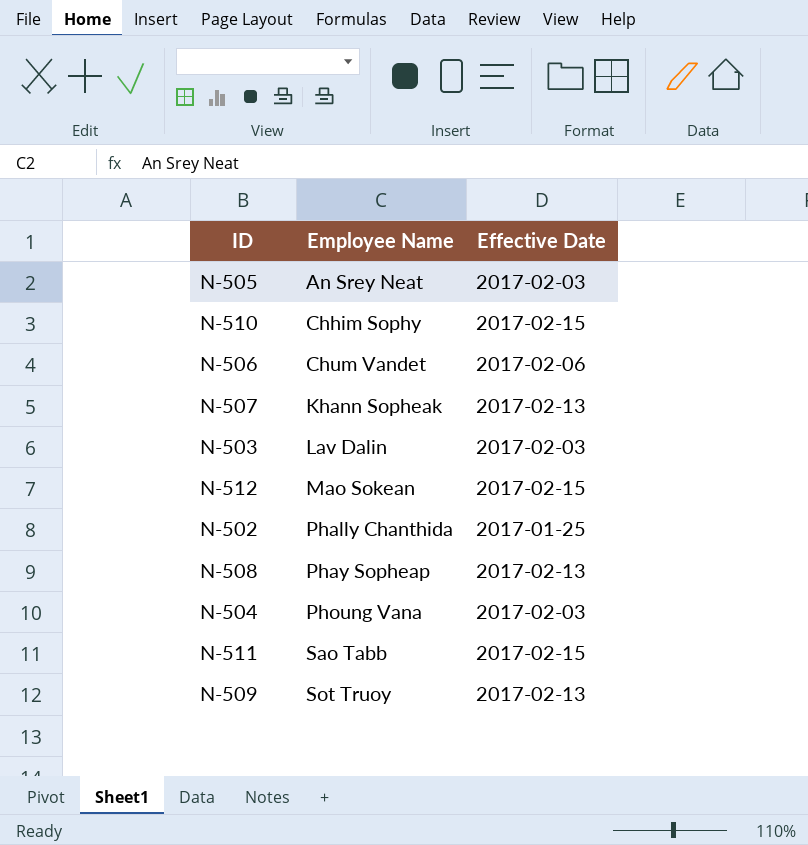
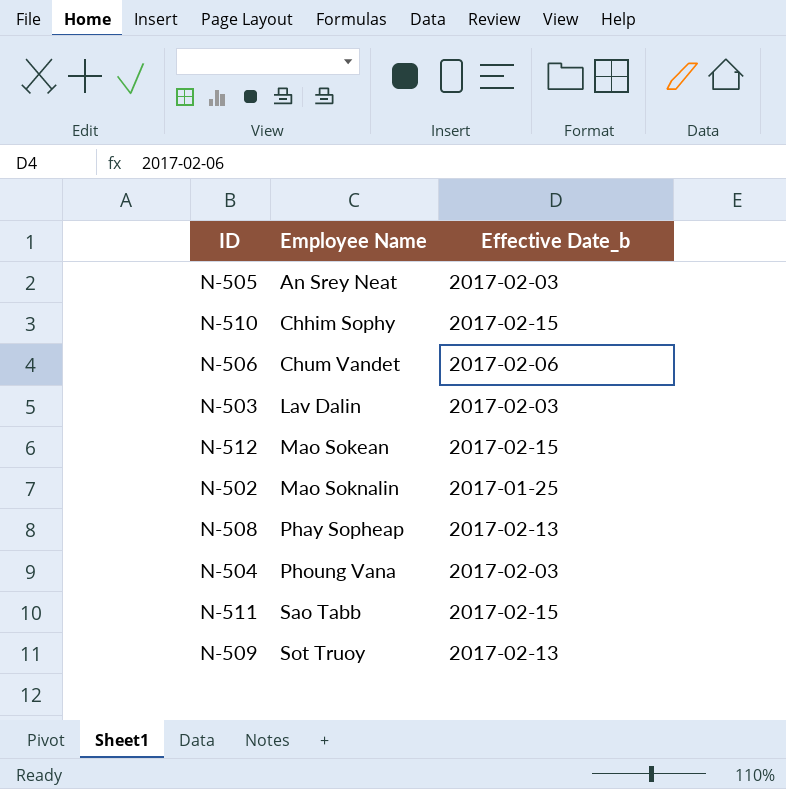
column name: Effective Date -> Effective Date_b
row N-507: Khann Sopheak | 2017-02-13 -> none
N-502 | Employee Name: Phally Chanthida -> Mao Soknalin

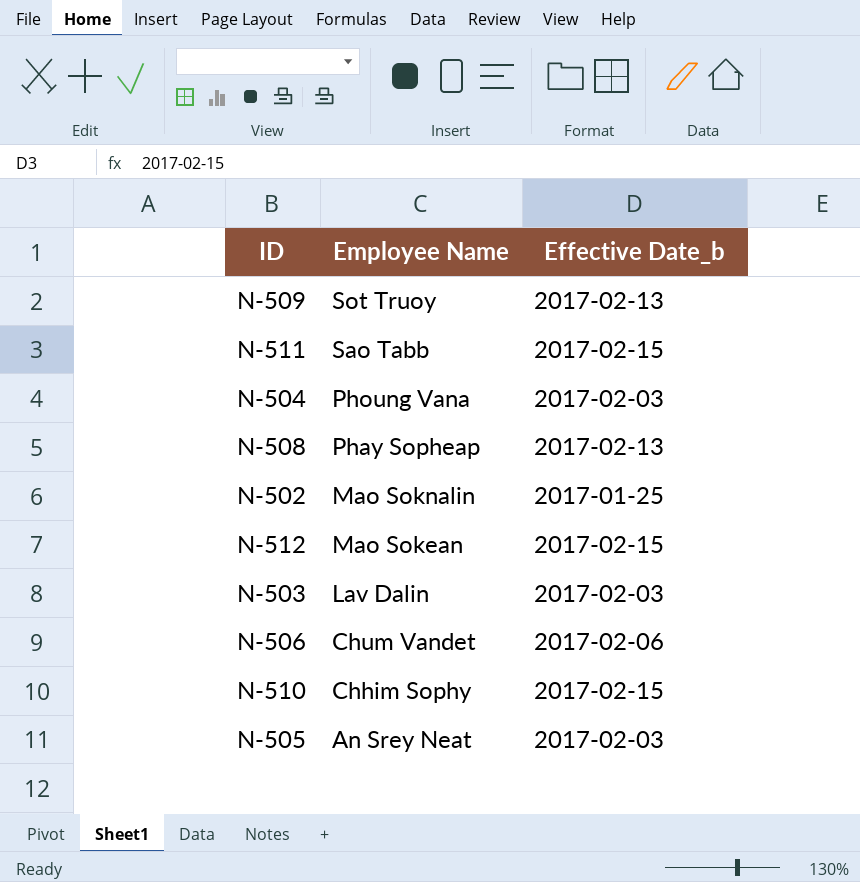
row order: Employee Name ascending -> Employee Name descending

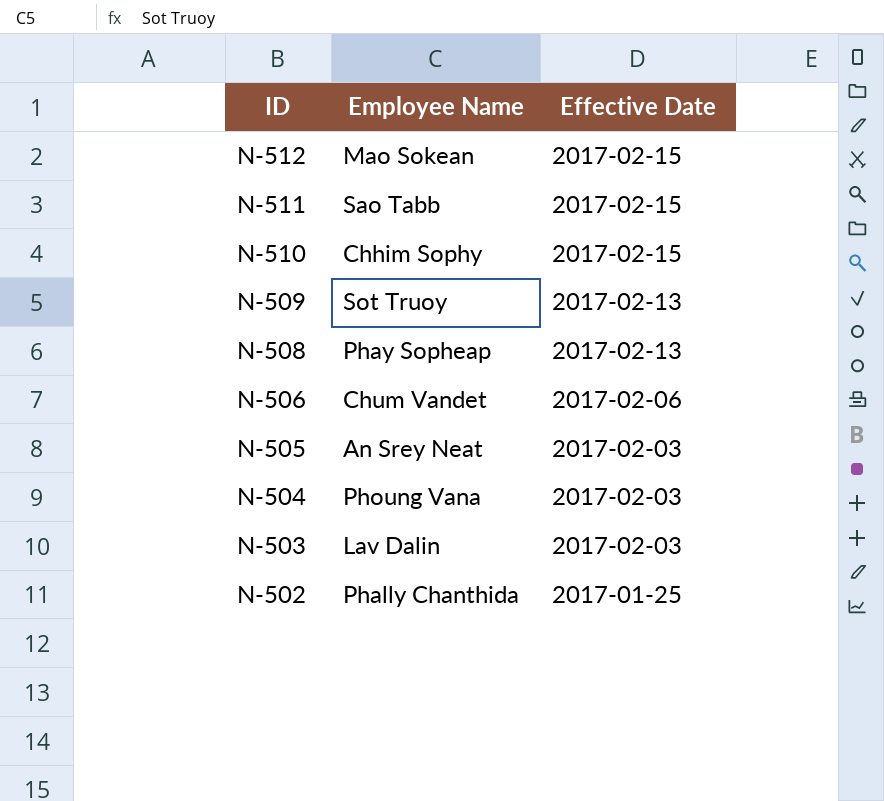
row order: Employee Name descending -> ID descending
column name: Effective Date_b -> Effective Date
N-502 | Employee Name: Mao Soknalin -> Phally Chanthida

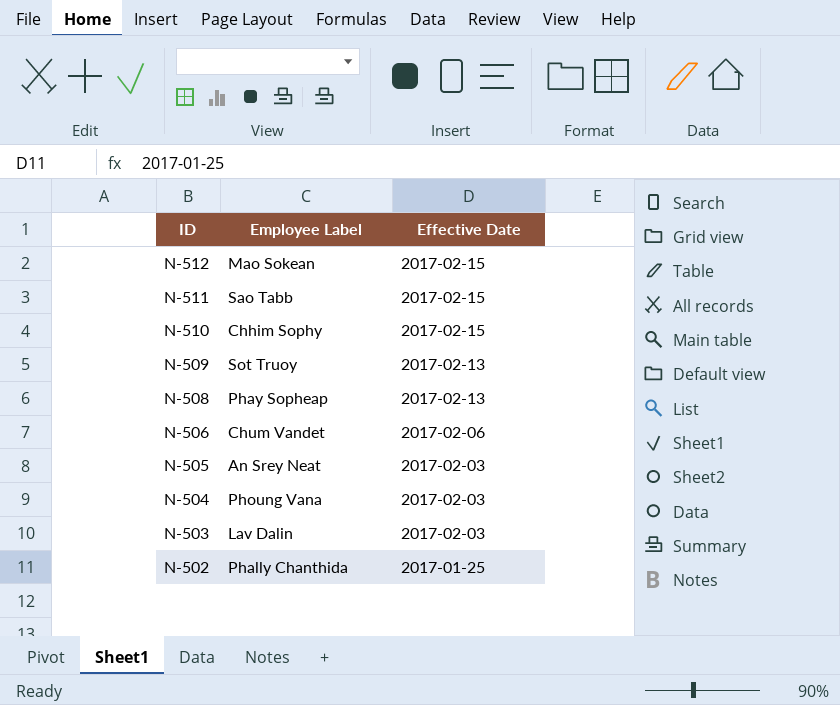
column name: Employee Name -> Employee Label

